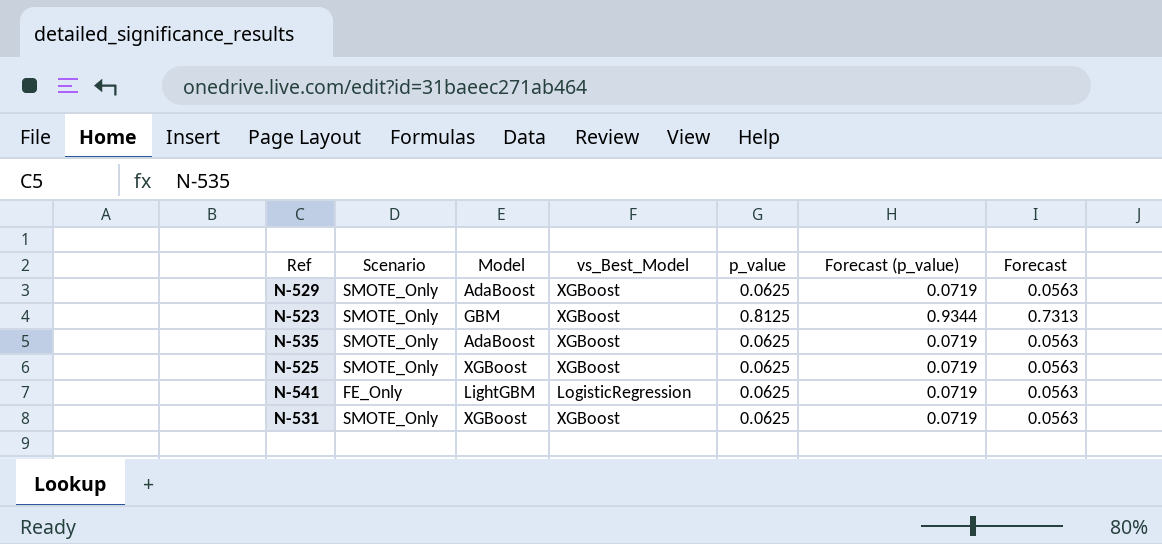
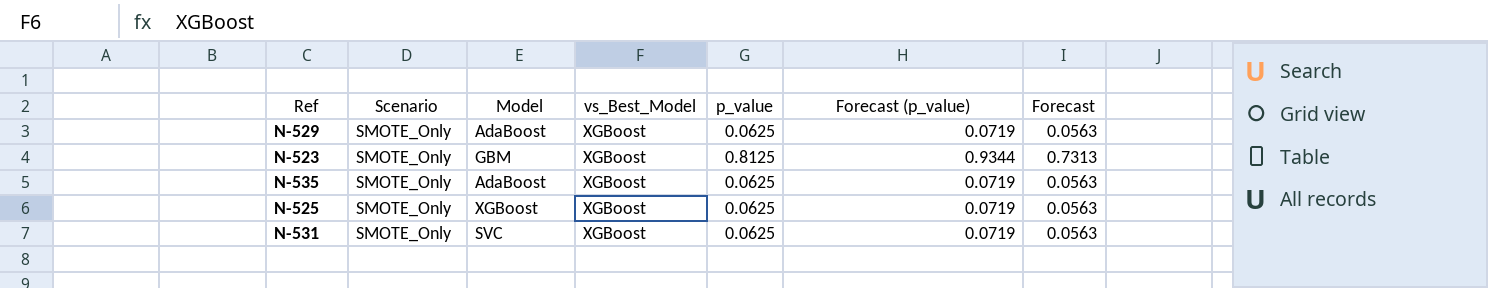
row N-541: FE_Only | LightGBM | LogisticRegression | 0.0625 | 0.0719 | 0.0563 -> none
N-531 | Model: XGBoost -> SVC

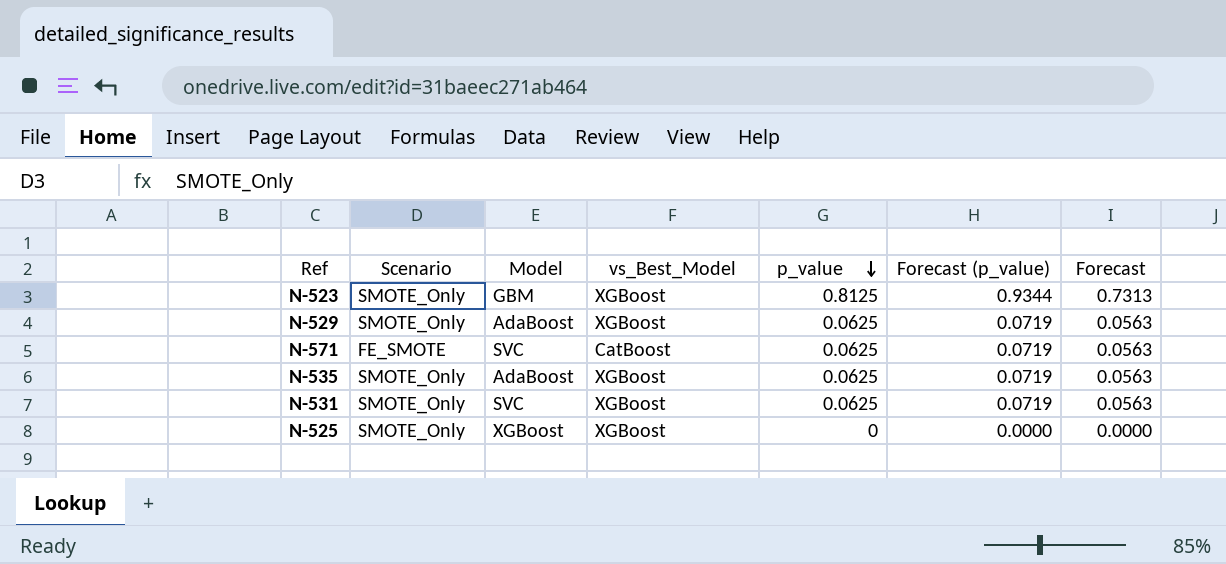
row order: none -> p_value descending
row N-571: none -> FE_SMOTE | SVC | CatBoost | 0.0625 | 0.0719 | 0.0563
N-525 | p_value: 0.0625 -> 0
N-525 | Forecast (p_value): 0.0719 -> 0.0000
N-525 | Forecast: 0.0563 -> 0.0000

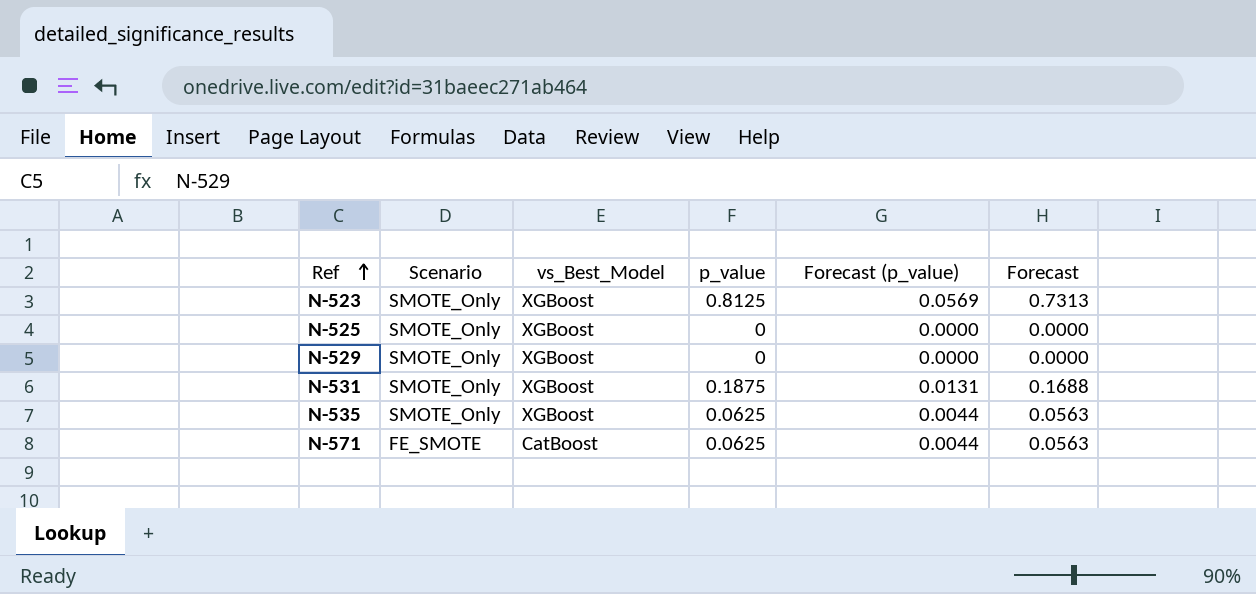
row order: p_value descending -> Ref ascending
column Model | position: 3 -> none
column Forecast (p_value) | formula: [p_value] * 1.15 -> [p_value] * 0.07
N-529 | p_value: 0.0625 -> 0
N-529 | Forecast: 0.0563 -> 0.0000
N-531 | p_value: 0.0625 -> 0.1875
N-531 | Forecast: 0.0563 -> 0.1688

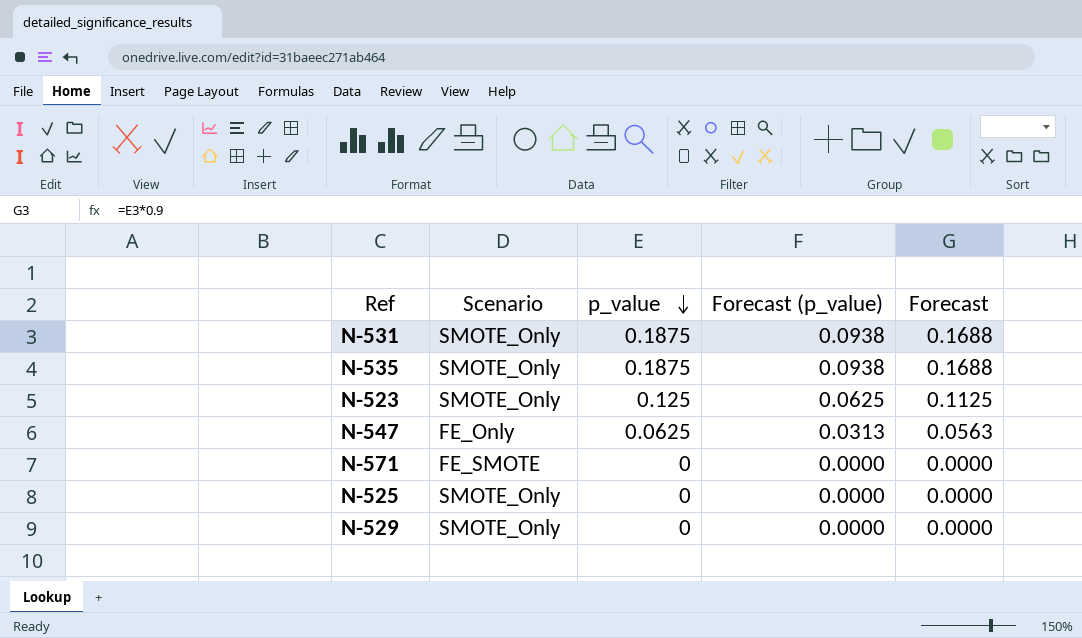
row order: Ref ascending -> p_value descending
column vs_Best_Model | position: 3 -> none
column Forecast (p_value) | formula: [p_value] * 0.07 -> [p_value] * 0.5
N-535 | p_value: 0.0625 -> 0.1875
N-535 | Forecast: 0.0563 -> 0.1688
N-523 | p_value: 0.8125 -> 0.125
N-523 | Forecast: 0.7313 -> 0.1125
row N-547: none -> FE_Only | 0.0625 | 0.0313 | 0.0563
N-571 | p_value: 0.0625 -> 0
N-571 | Forecast: 0.0563 -> 0.0000

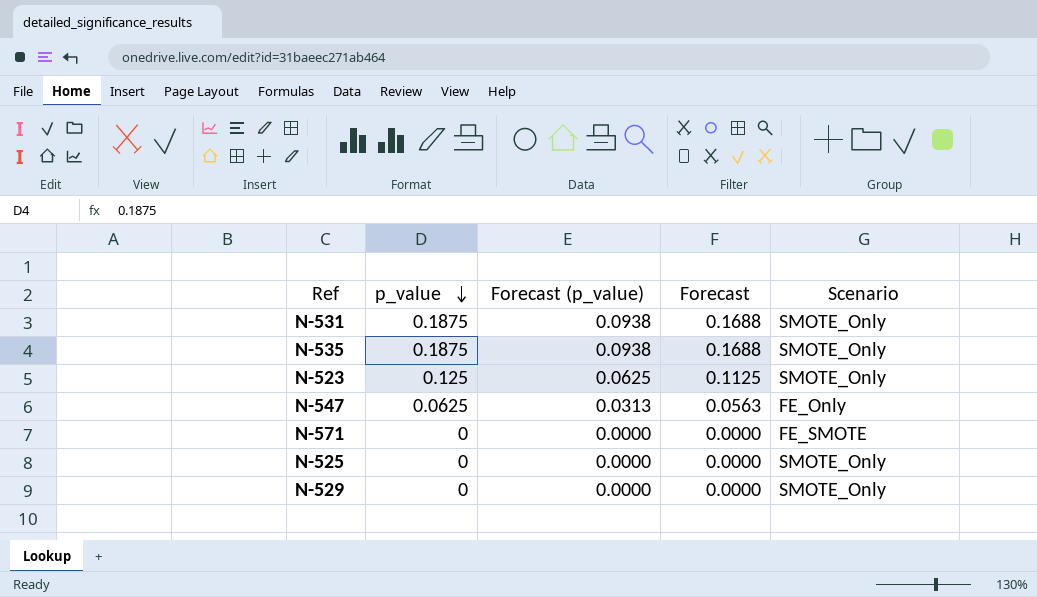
column Scenario | position: 2 -> 5

